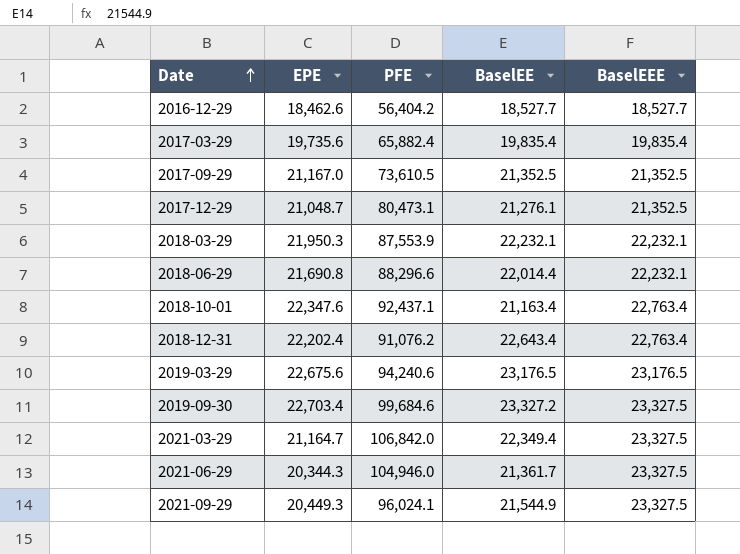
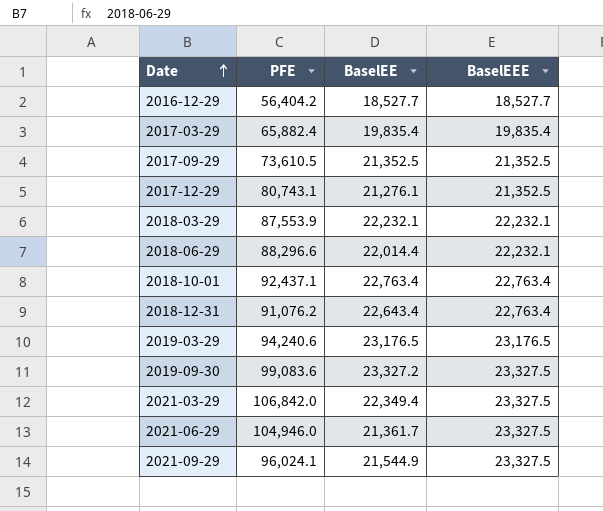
column EPE | position: 2 -> none
2017-12-29 | PFE: 80,473.1 -> 80,743.1
2018-10-01 | BaselEE: 21,163.4 -> 22,763.4
2019-09-30 | PFE: 99,684.6 -> 99,083.6

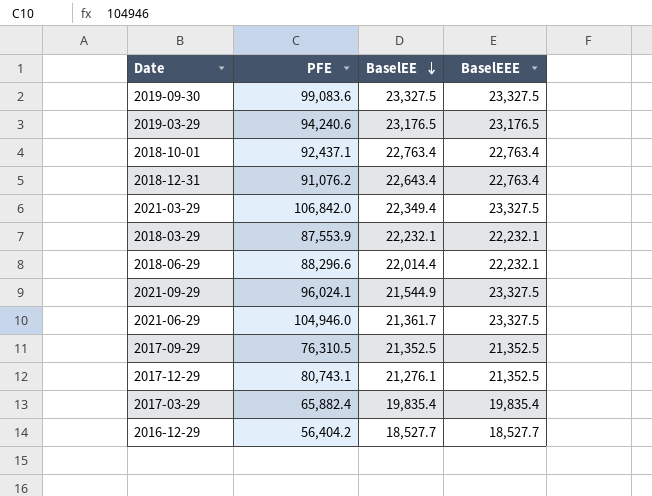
row order: Date ascending -> BaselEE descending
2019-09-30 | BaselEE: 23,327.2 -> 23,327.5
2017-09-29 | PFE: 73,610.5 -> 76,310.5

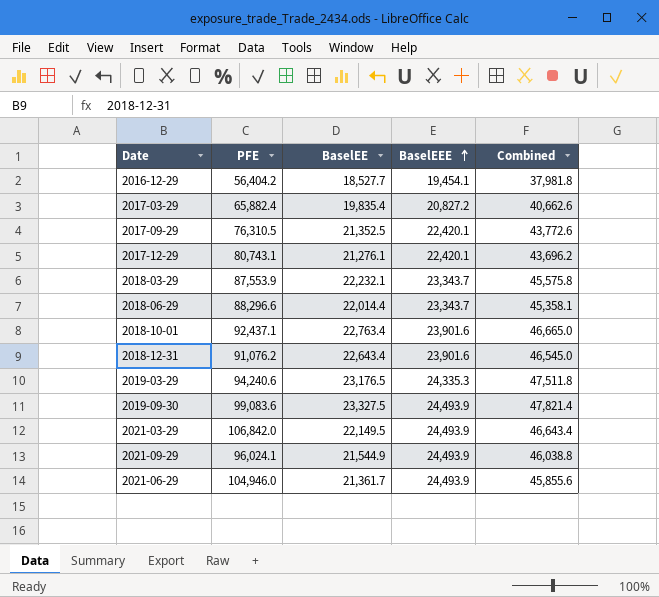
row order: BaselEE descending -> BaselEEE ascending
column Combined | formula: none -> [BaselEE] + [BaselEEE]
2016-12-29 | BaselEEE: 18,527.7 -> 19,454.1
2017-03-29 | BaselEEE: 19,835.4 -> 20,827.2
2017-09-29 | BaselEEE: 21,352.5 -> 22,420.1
2017-12-29 | BaselEEE: 21,352.5 -> 22,420.1
2018-03-29 | BaselEEE: 22,232.1 -> 23,343.7
2018-06-29 | BaselEEE: 22,232.1 -> 23,343.7
2018-10-01 | BaselEEE: 22,763.4 -> 23,901.6
2018-12-31 | BaselEEE: 22,763.4 -> 23,901.6
2019-03-29 | BaselEEE: 23,176.5 -> 24,335.3
2019-09-30 | BaselEEE: 23,327.5 -> 24,493.9
2021-03-29 | BaselEE: 22,349.4 -> 22,149.5
2021-03-29 | BaselEEE: 23,327.5 -> 24,493.9
2021-09-29 | BaselEEE: 23,327.5 -> 24,493.9
2021-06-29 | BaselEEE: 23,327.5 -> 24,493.9

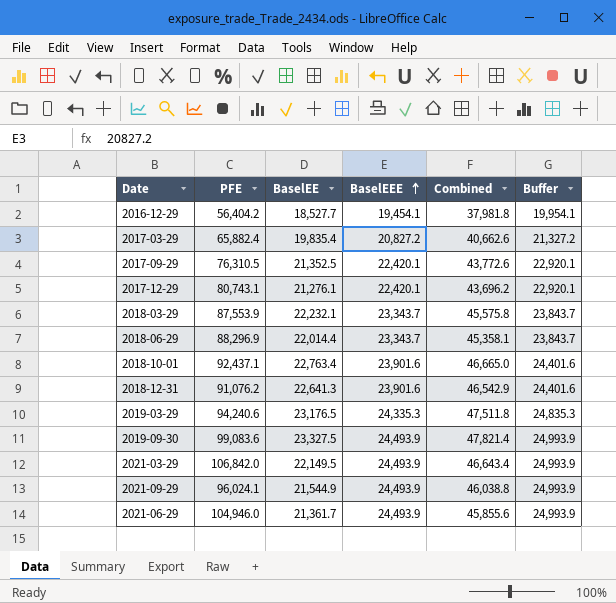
column Buffer | formula: none -> [BaselEEE] + 500
2018-06-29 | PFE: 88,296.6 -> 88,296.9
2018-12-31 | BaselEE: 22,643.4 -> 22,641.3
2018-12-31 | Combined: 46,545.0 -> 46,542.9

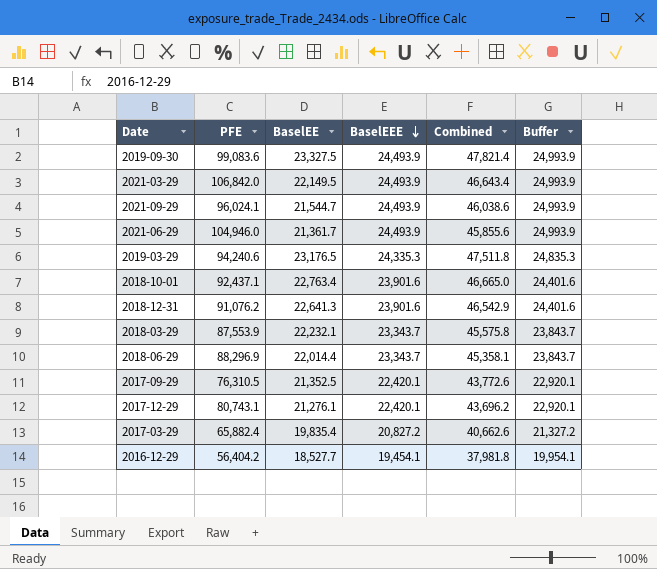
row order: BaselEEE ascending -> BaselEEE descending
2021-09-29 | BaselEE: 21,544.9 -> 21,544.7
2021-09-29 | Combined: 46,038.8 -> 46,038.6

